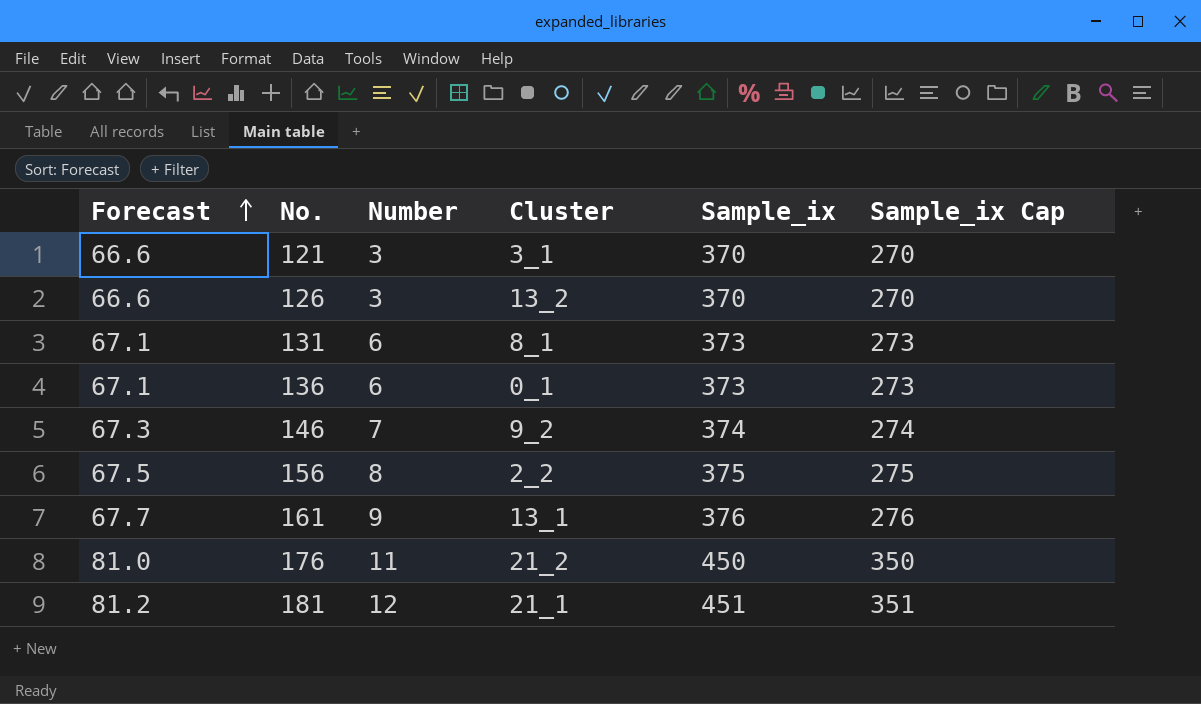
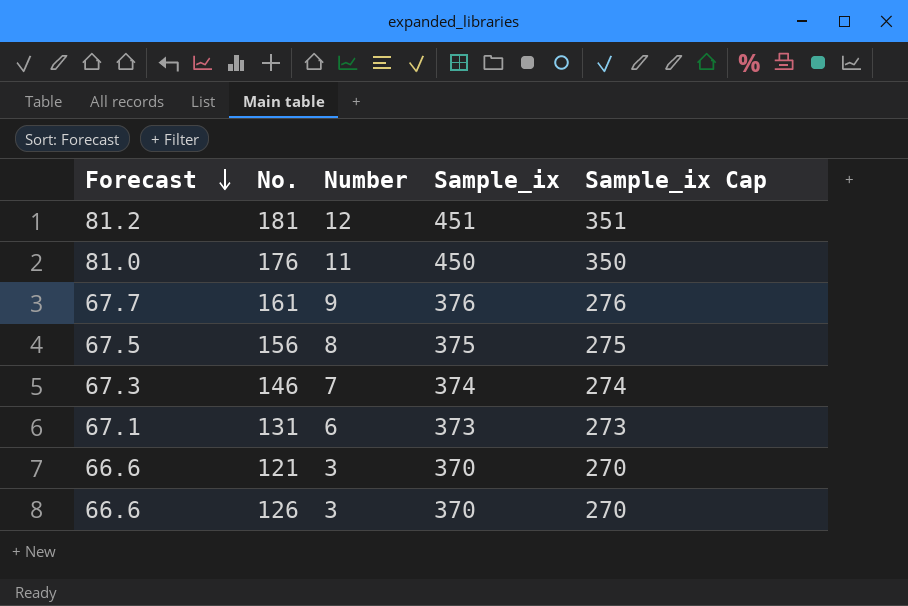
row order: Forecast ascending -> Forecast descending
column Cluster | position: 4 -> none
row 136: 67.1 | 6 | 0_1 | 373 | 273 -> none

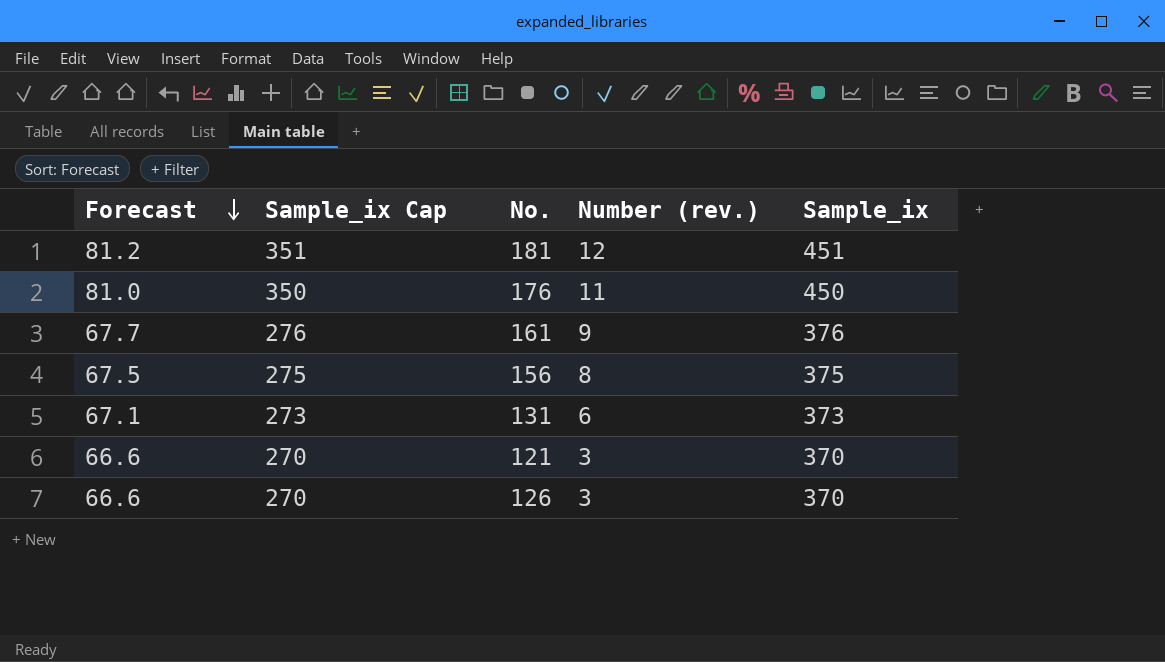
column Sample_ix Cap | position: 5 -> 2
column name: Number -> Number (rev.)
row 146: 67.3 | 7 | 374 | 274 -> none

